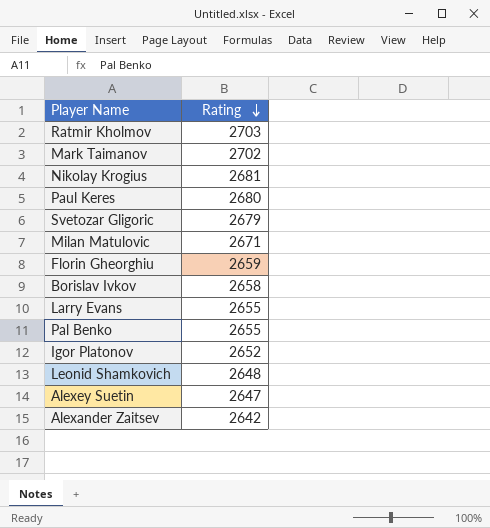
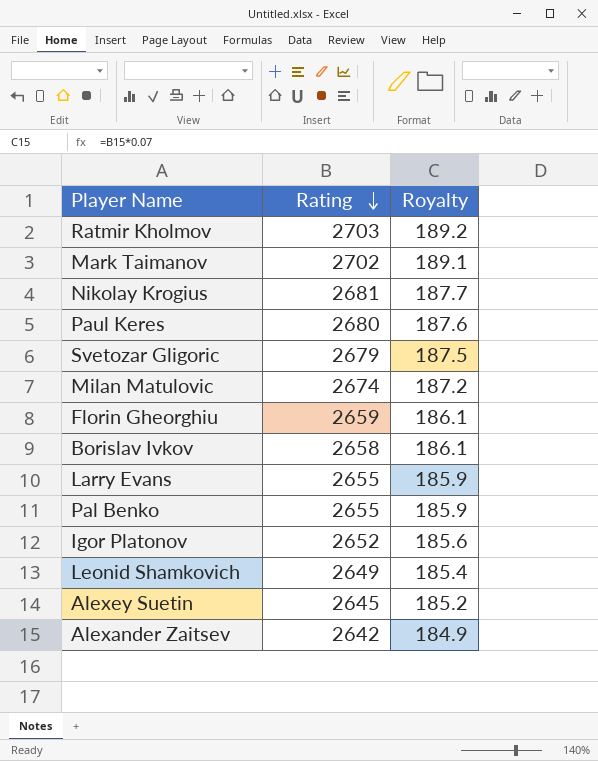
column Royalty | formula: none -> [Rating] * 0.07
Milan Matulovic | Rating: 2671 -> 2674
Leonid Shamkovich | Rating: 2648 -> 2649
Alexey Suetin | Rating: 2647 -> 2645

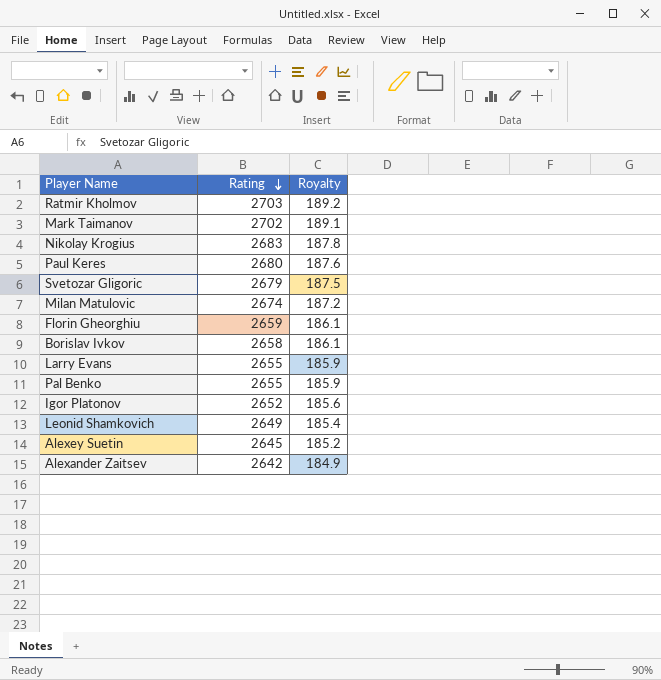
Nikolay Krogius | Rating: 2681 -> 2683
Nikolay Krogius | Royalty: 187.7 -> 187.8

